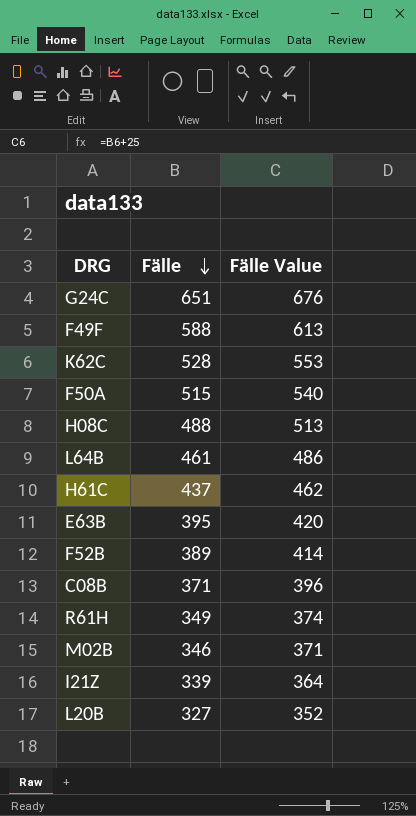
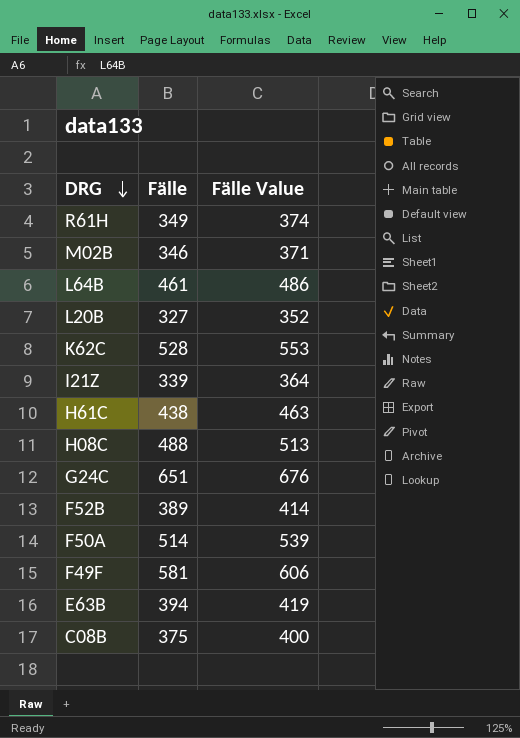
row order: Fälle descending -> DRG descending
H61C | Fälle: 437 -> 438
H61C | Fälle Value: 462 -> 463
F50A | Fälle: 515 -> 514
F50A | Fälle Value: 540 -> 539
F49F | Fälle: 588 -> 581
F49F | Fälle Value: 613 -> 606
E63B | Fälle: 395 -> 394
E63B | Fälle Value: 420 -> 419
C08B | Fälle: 371 -> 375
C08B | Fälle Value: 396 -> 400

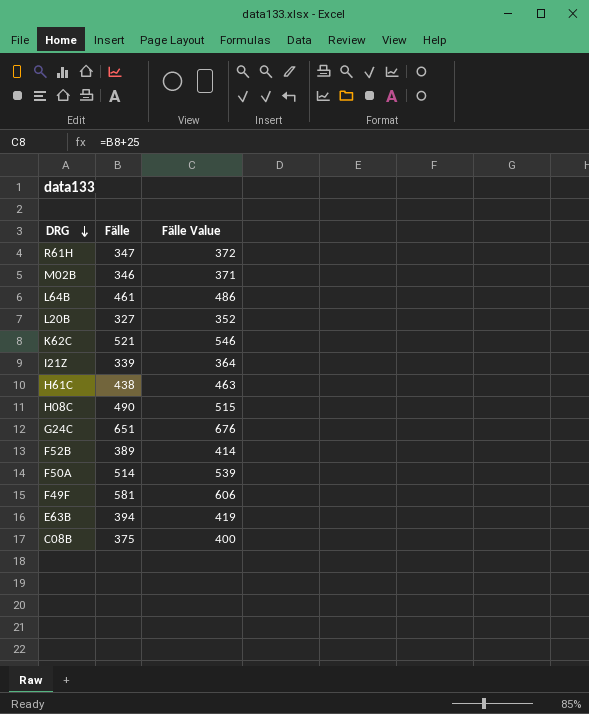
R61H | Fälle: 349 -> 347
R61H | Fälle Value: 374 -> 372
K62C | Fälle: 528 -> 521
K62C | Fälle Value: 553 -> 546
H08C | Fälle: 488 -> 490
H08C | Fälle Value: 513 -> 515

